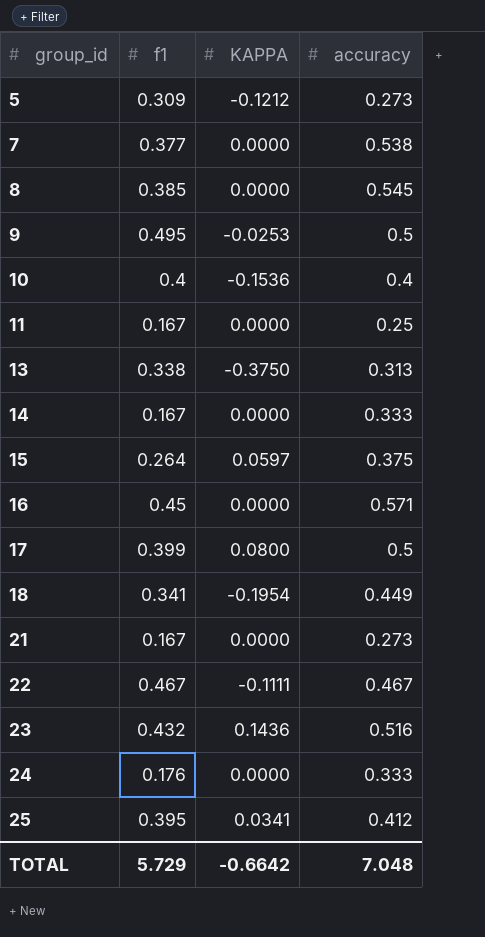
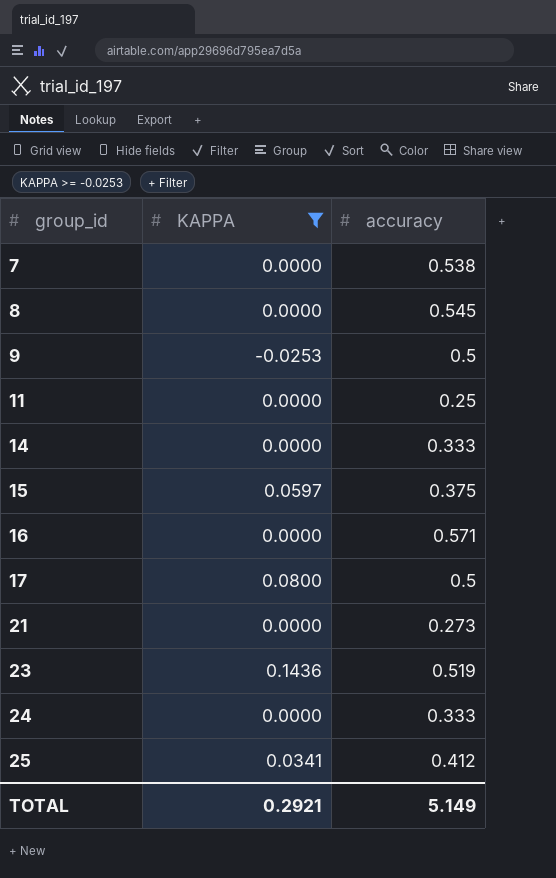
filter: none -> KAPPA >= -0.0253
column f1 | position: 2 -> none
23 | accuracy: 0.516 -> 0.519
TOTAL | KAPPA: -0.6642 -> 0.2921
TOTAL | accuracy: 7.048 -> 5.149

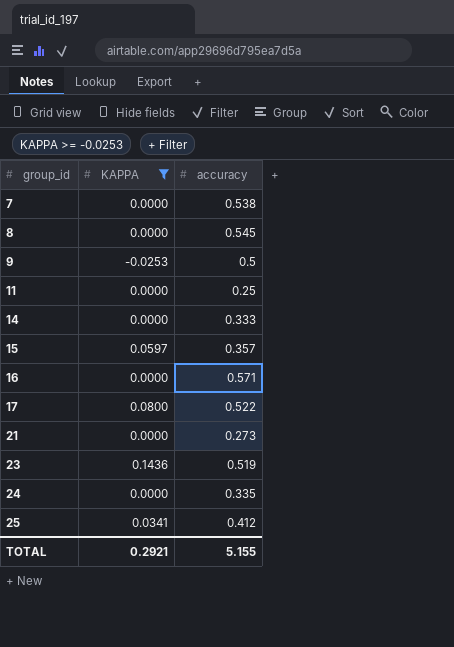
15 | accuracy: 0.375 -> 0.357
17 | accuracy: 0.5 -> 0.522
24 | accuracy: 0.333 -> 0.335
TOTAL | accuracy: 5.149 -> 5.155

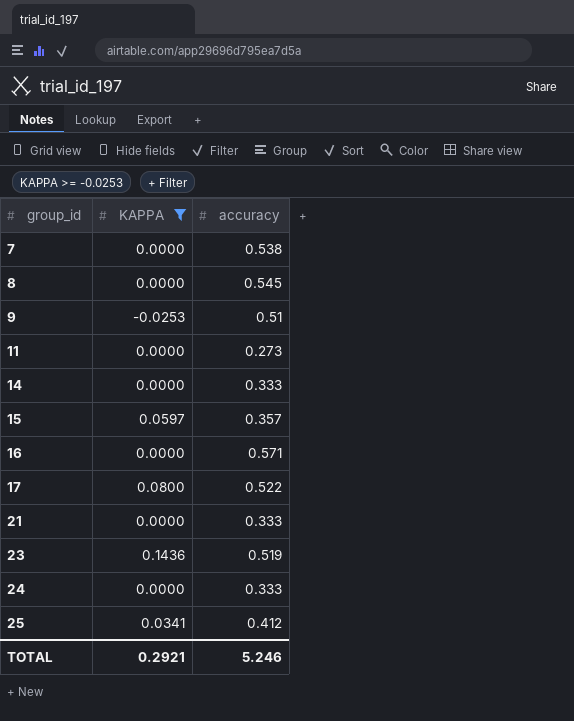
9 | accuracy: 0.5 -> 0.51
11 | accuracy: 0.25 -> 0.273
21 | accuracy: 0.273 -> 0.333
24 | accuracy: 0.335 -> 0.333
TOTAL | accuracy: 5.155 -> 5.246

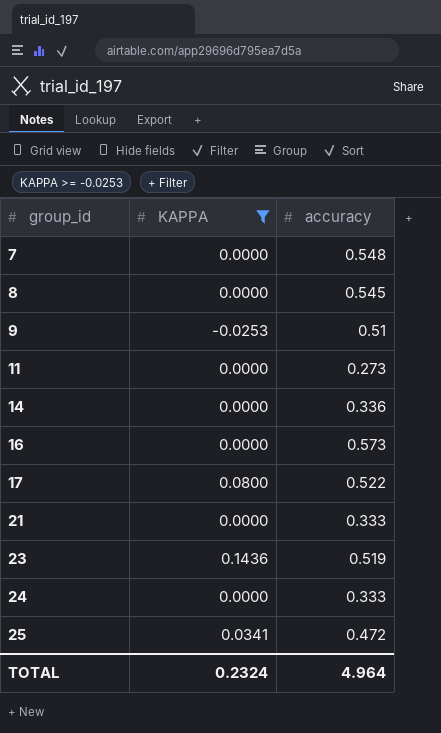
row 15: 0.0597 | 0.357 -> none
7 | accuracy: 0.538 -> 0.548
14 | accuracy: 0.333 -> 0.336
16 | accuracy: 0.571 -> 0.573
25 | accuracy: 0.412 -> 0.472
TOTAL | KAPPA: 0.2921 -> 0.2324
TOTAL | accuracy: 5.246 -> 4.964

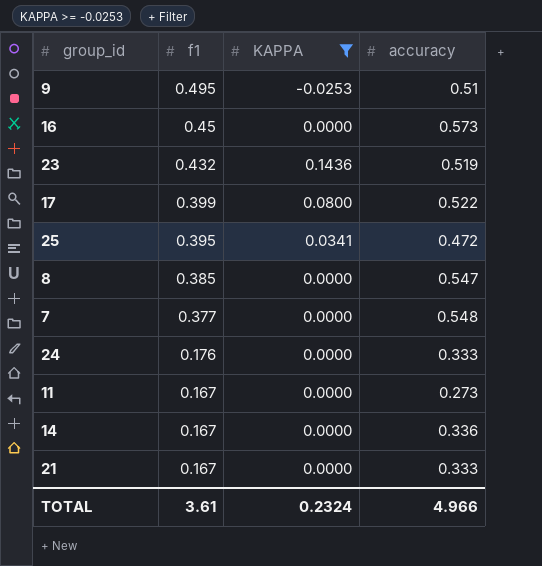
row order: group_id ascending -> f1 descending
column f1 | position: none -> 2
8 | accuracy: 0.545 -> 0.547
TOTAL | accuracy: 4.964 -> 4.966

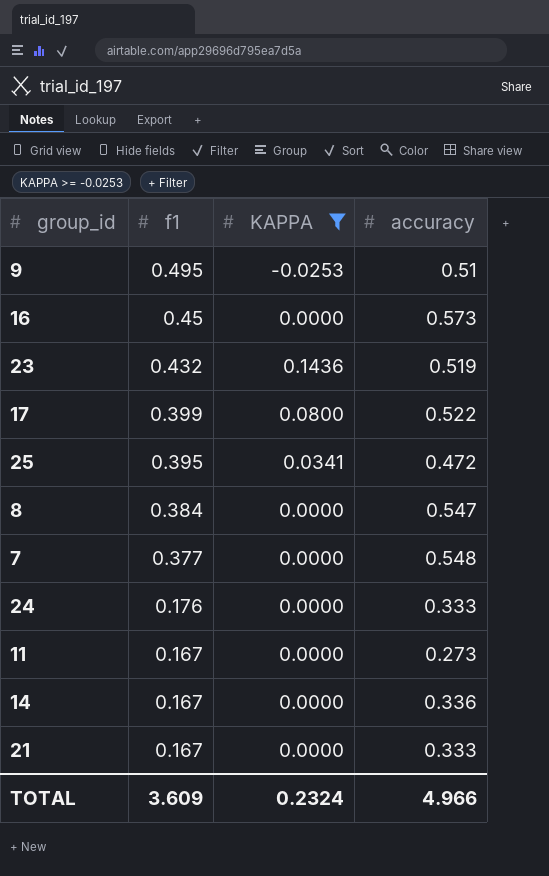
8 | f1: 0.385 -> 0.384
TOTAL | f1: 3.61 -> 3.609

